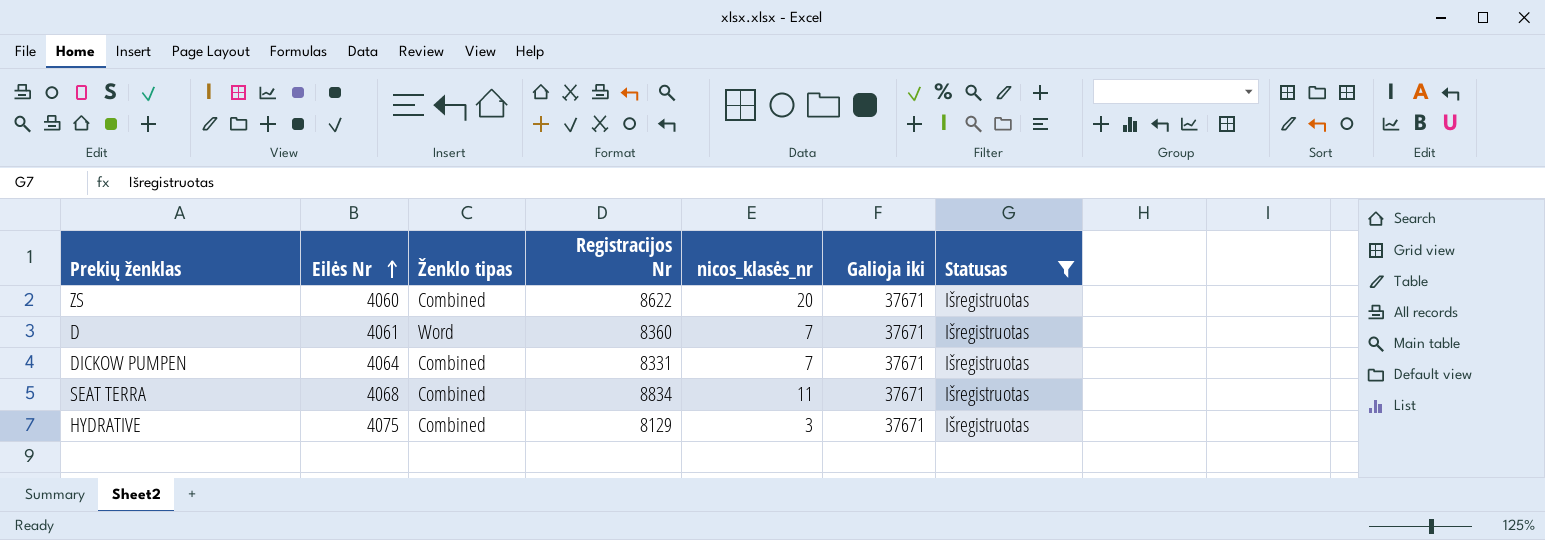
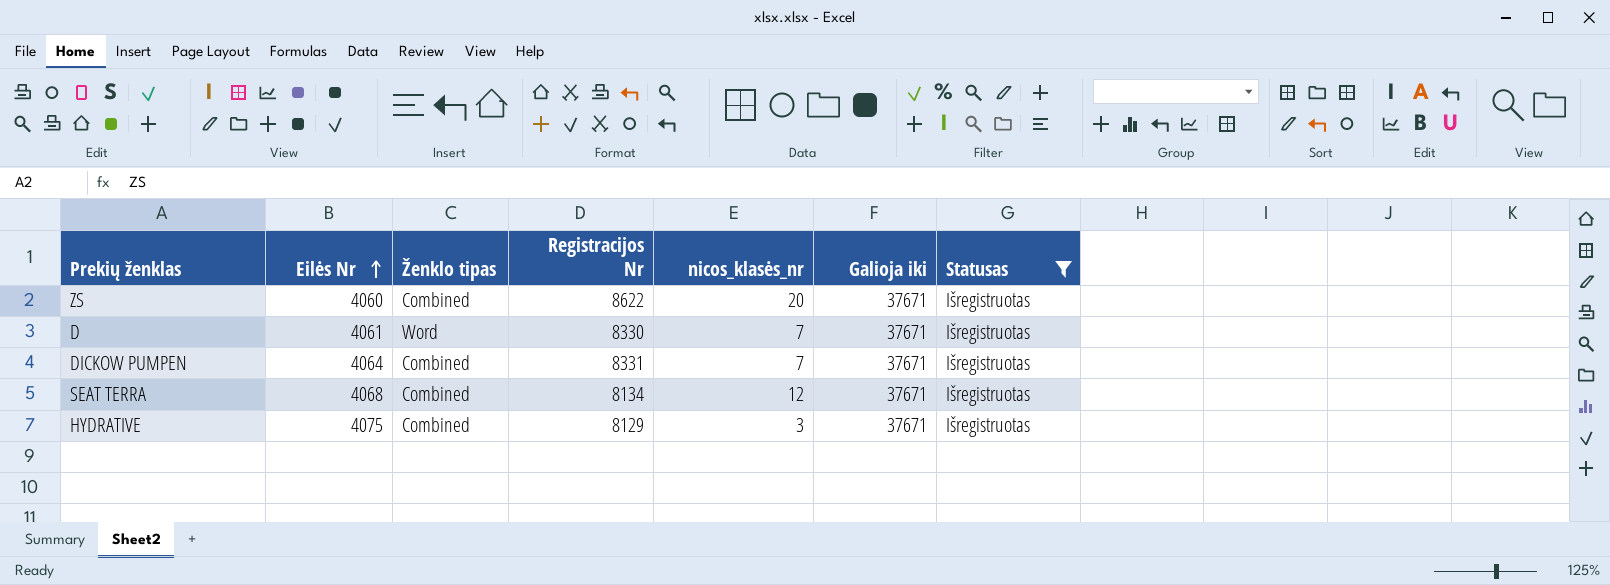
D | Registracijos Nr: 8360 -> 8330
SEAT TERRA | Registracijos Nr: 8834 -> 8134
SEAT TERRA | nicos_klasės_nr: 11 -> 12

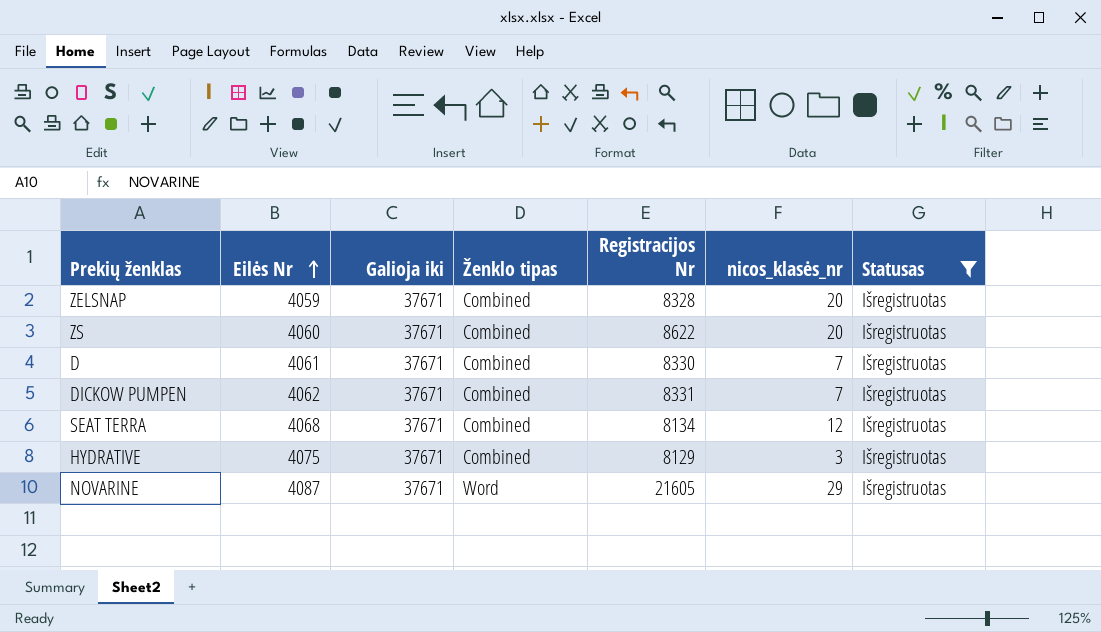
column Galioja iki | position: 6 -> 3
row ZELSNAP: none -> 4059 | 37671 | Combined | 8328 | 20 | Išregistruotas
D | Ženklo tipas: Word -> Combined
DICKOW PUMPEN | Eilės Nr: 4064 -> 4062
row NOVARINE: none -> 4087 | 37671 | Word | 21605 | 29 | Išregistruotas

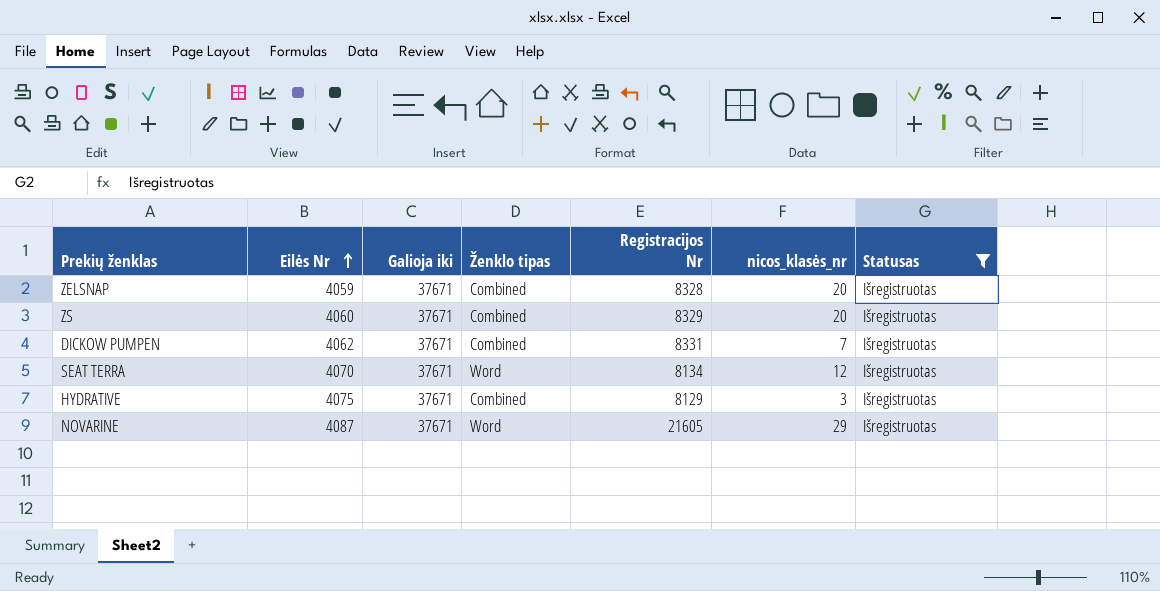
row D: 4061 | 37671 | Combined | 8330 | 7 | Išregistruotas -> none
ZS | Registracijos Nr: 8622 -> 8329
SEAT TERRA | Eilės Nr: 4068 -> 4070
SEAT TERRA | Ženklo tipas: Combined -> Word

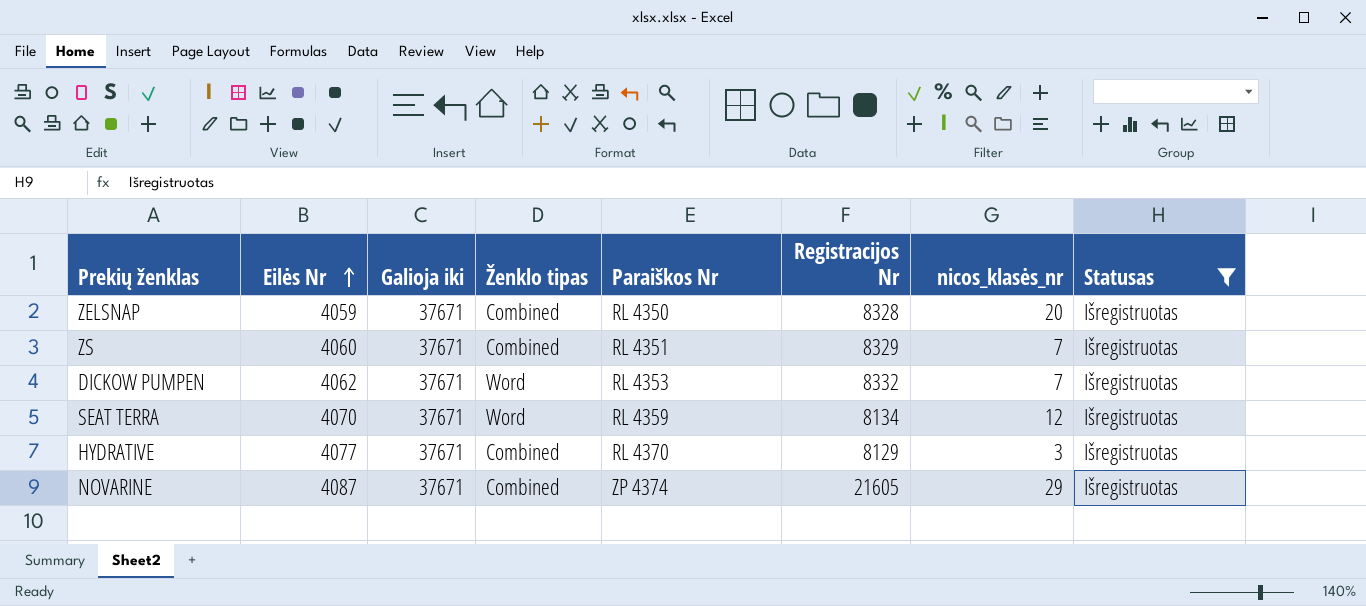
column Paraiškos Nr | position: none -> 5
ZS | nicos_klasės_nr: 20 -> 7
DICKOW PUMPEN | Ženklo tipas: Combined -> Word
DICKOW PUMPEN | Registracijos Nr: 8331 -> 8332
HYDRATIVE | Eilės Nr: 4075 -> 4077
NOVARINE | Ženklo tipas: Word -> Combined

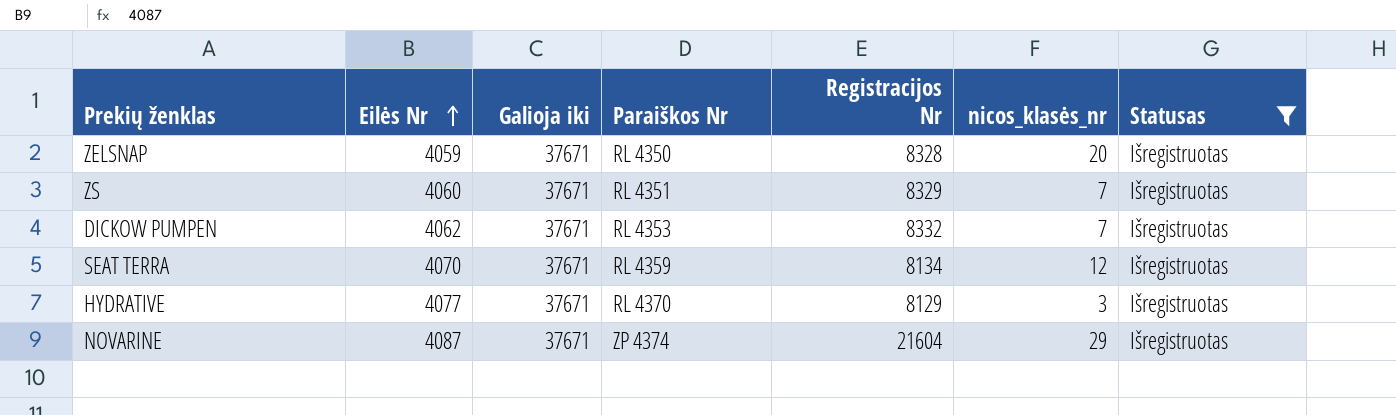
column Ženklo tipas | position: 4 -> none
NOVARINE | Registracijos Nr: 21605 -> 21604

